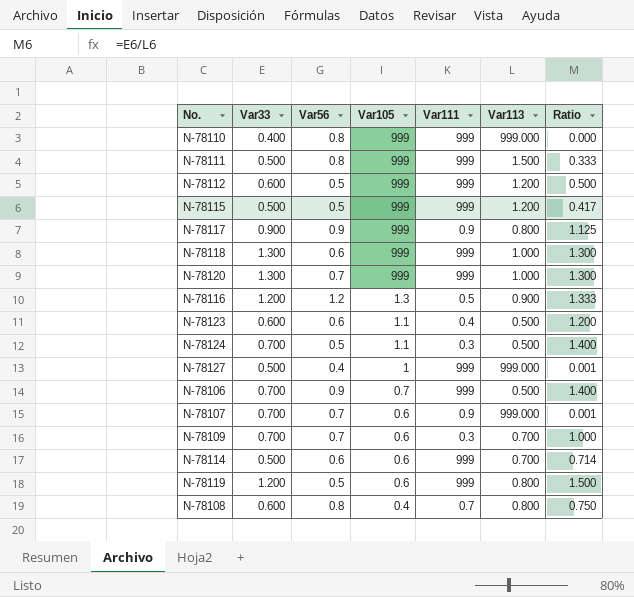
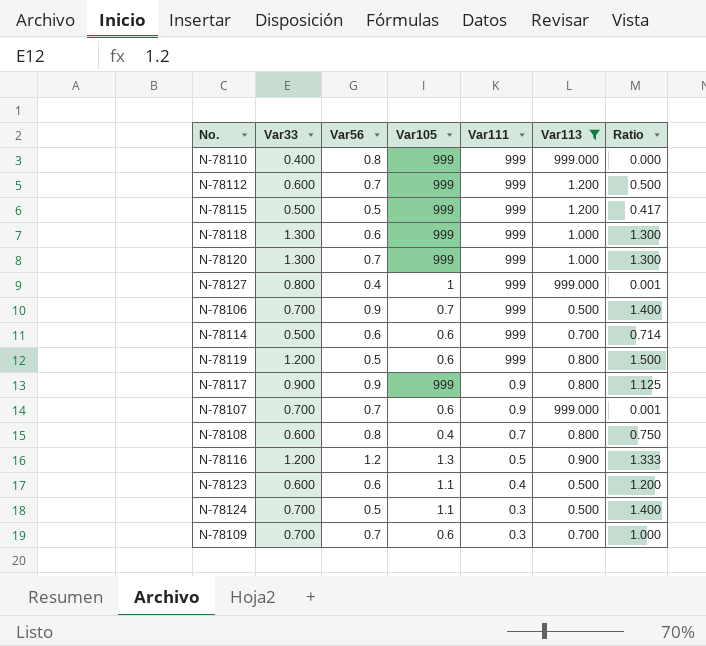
filter: none -> Var113 != 1.500
row order: Var105 descending -> Var111 descending
N-78112 | Var56: 0.5 -> 0.7
N-78127 | Var33: 0.500 -> 0.800

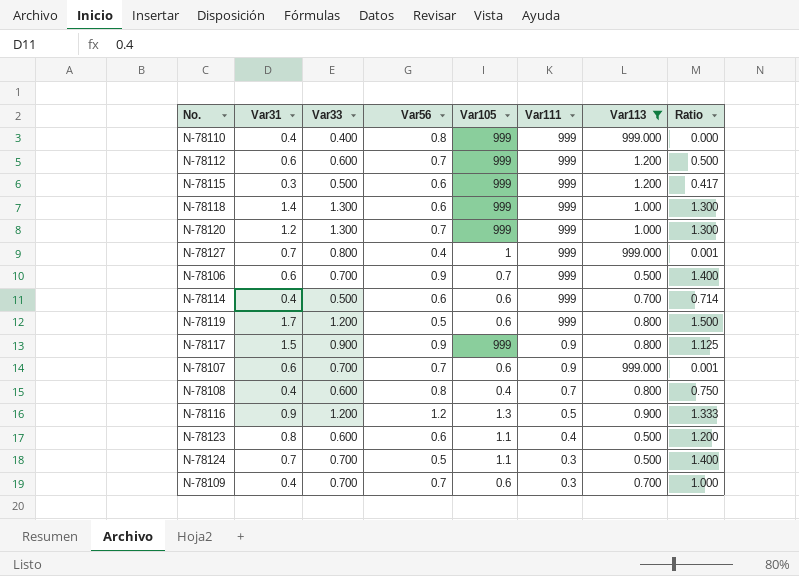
column Var31 | position: none -> 2
N-78115 | Var56: 0.5 -> 0.6

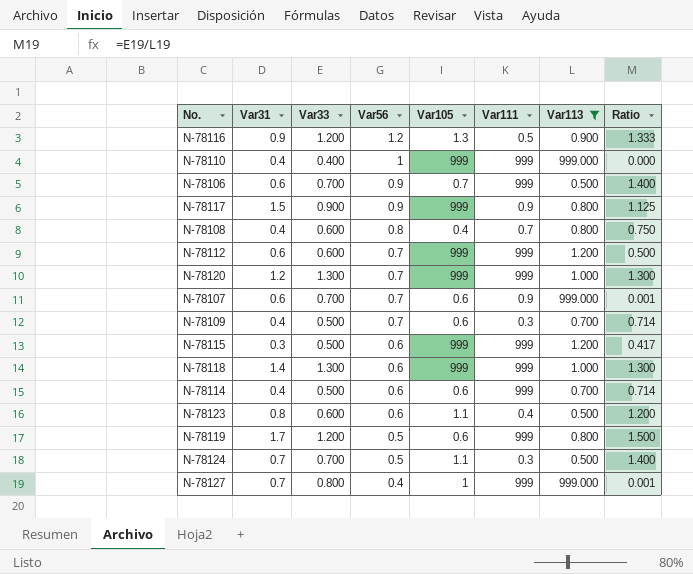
row order: Var111 descending -> Var56 descending
N-78110 | Var56: 0.8 -> 1
N-78109 | Var33: 0.700 -> 0.500
N-78109 | Ratio: 1.000 -> 0.714

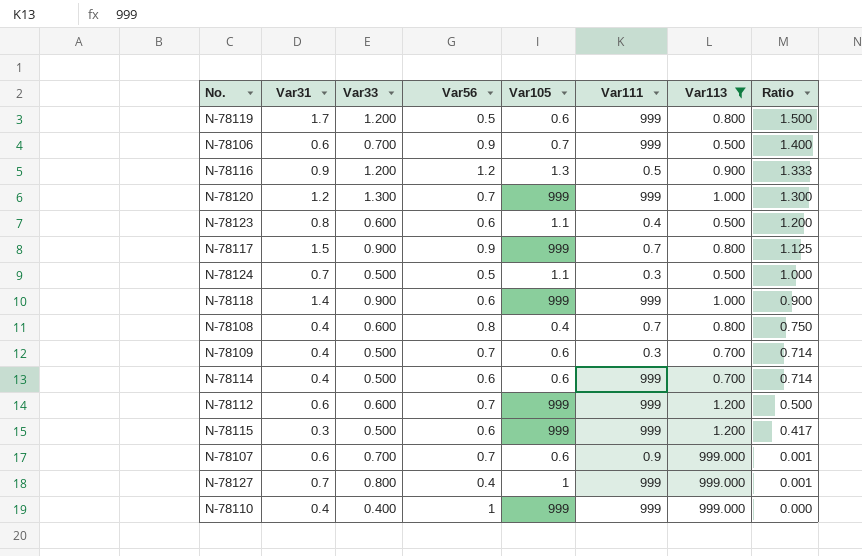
row order: Var56 descending -> Ratio descending
N-78117 | Var111: 0.9 -> 0.7
N-78124 | Var33: 0.700 -> 0.500
N-78124 | Ratio: 1.400 -> 1.000
N-78118 | Var33: 1.300 -> 0.900
N-78118 | Ratio: 1.300 -> 0.900

